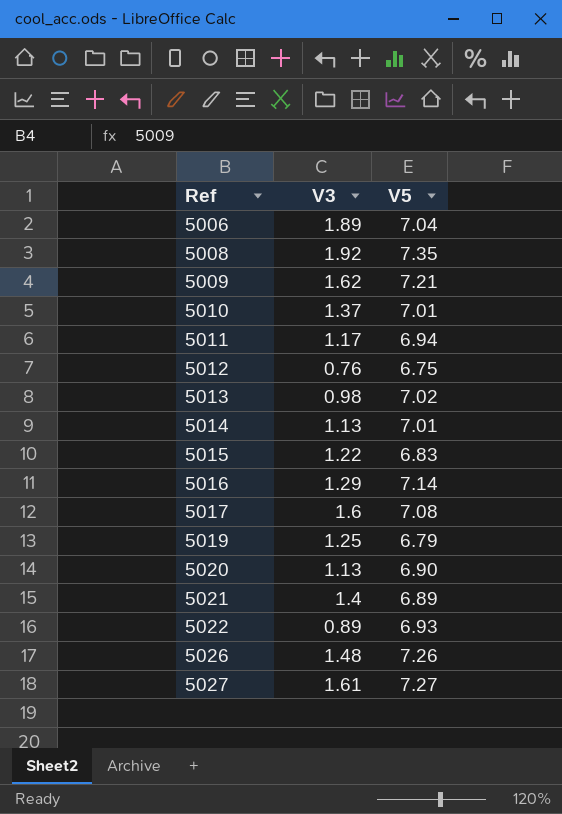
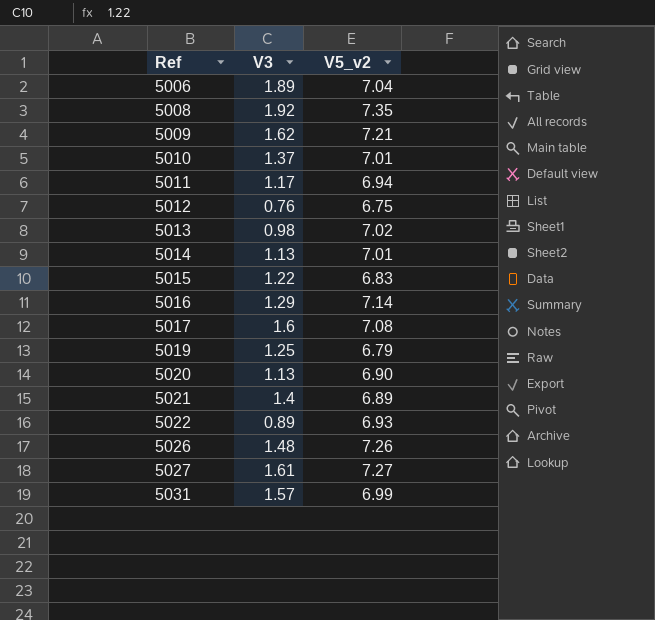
column name: V5 -> V5_v2
row 5031: none -> 1.57 | 6.99

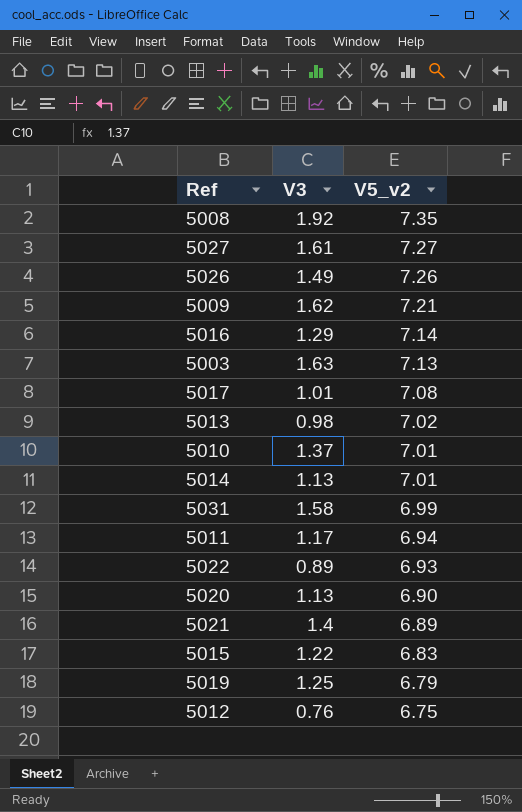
row order: Ref ascending -> V5_v2 descending
row 5006: 1.89 | 7.04 -> none
5026 | V3: 1.48 -> 1.49
row 5003: none -> 1.63 | 7.13
5017 | V3: 1.6 -> 1.01
5031 | V3: 1.57 -> 1.58

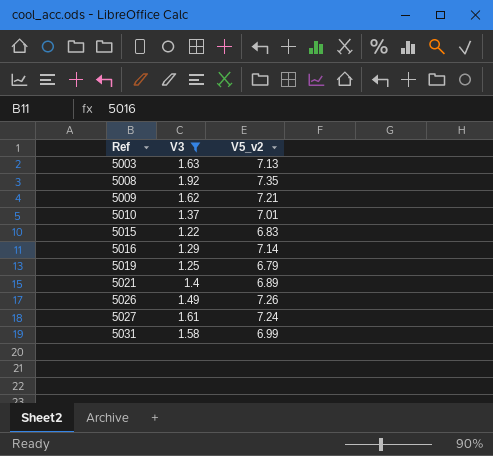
filter: none -> V3 >= 1.22
row order: V5_v2 descending -> Ref ascending
5027 | V5_v2: 7.27 -> 7.24

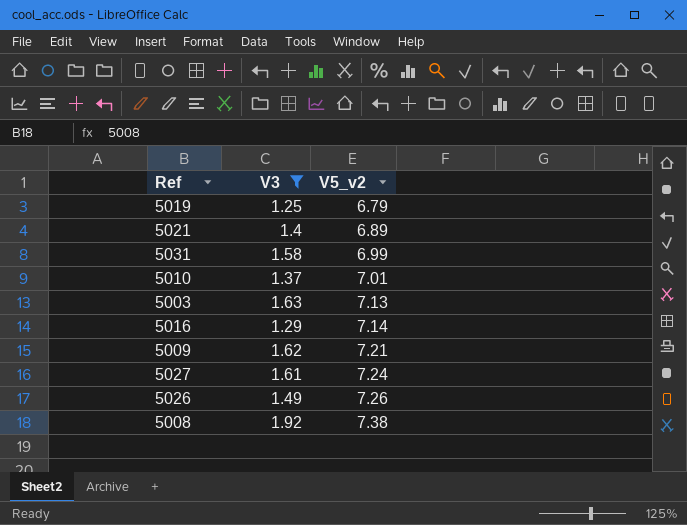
row order: Ref ascending -> V5_v2 ascending
row 5015: 1.22 | 6.83 -> none
5008 | V5_v2: 7.35 -> 7.38

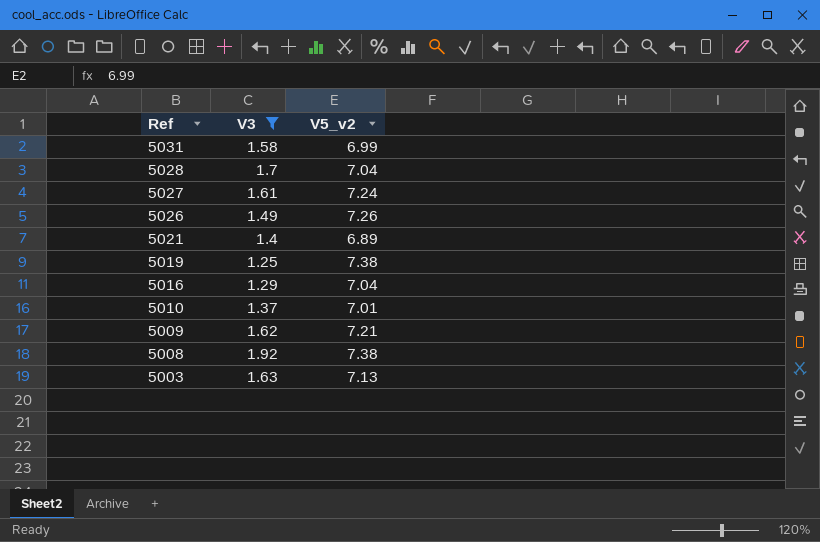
row order: V5_v2 ascending -> Ref descending
row 5028: none -> 1.7 | 7.04
5019 | V5_v2: 6.79 -> 7.38
5016 | V5_v2: 7.14 -> 7.04

